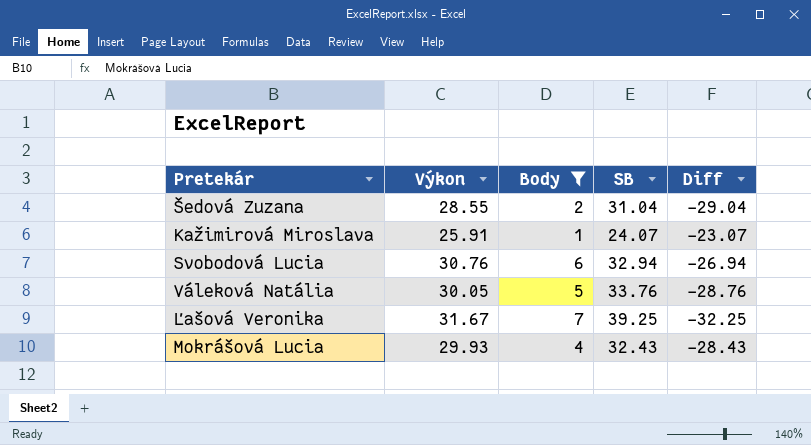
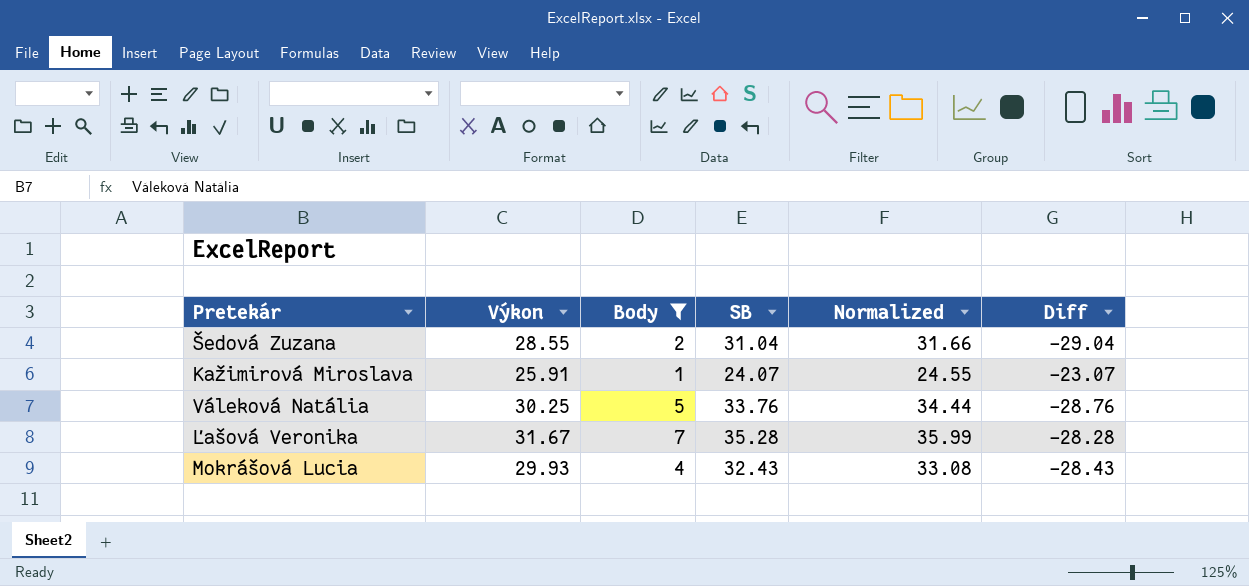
column Normalized | formula: none -> [SB] * 1.02
row Svobodová Lucia: 30.76 | 6 | 32.94 | -26.94 -> none
Váleková Natália | Výkon: 30.05 -> 30.25
Ľašová Veronika | SB: 39.25 -> 35.28
Ľašová Veronika | Diff: -32.25 -> -28.28

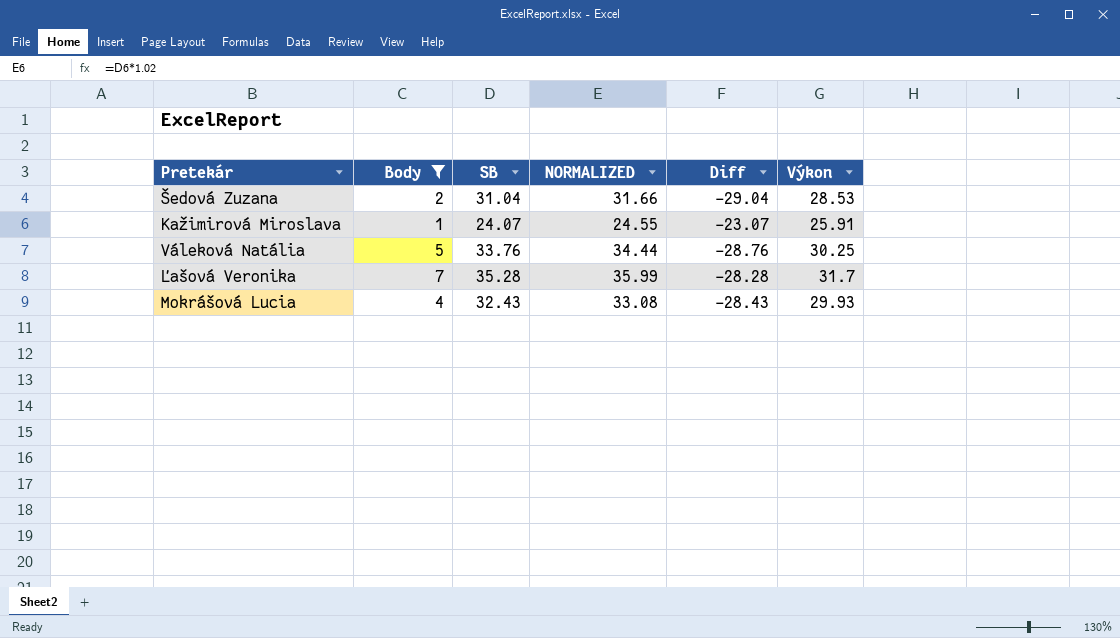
column name: Normalized -> NORMALIZED
column Výkon | position: 2 -> 6
Šedová Zuzana | Výkon: 28.55 -> 28.53
Ľašová Veronika | Výkon: 31.67 -> 31.7

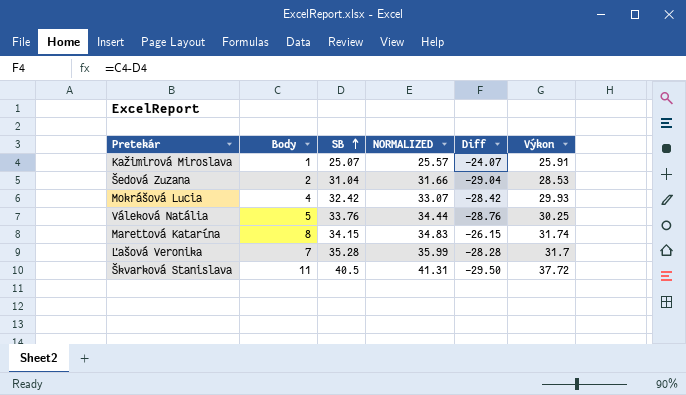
filter: Body <= 7 -> none
row order: none -> SB ascending
Kažimirová Miroslava | SB: 24.07 -> 25.07
Kažimirová Miroslava | NORMALIZED: 24.55 -> 25.57
Kažimirová Miroslava | Diff: -23.07 -> -24.07
Mokrášová Lucia | SB: 32.43 -> 32.42
Mokrášová Lucia | NORMALIZED: 33.08 -> 33.07
Mokrášová Lucia | Diff: -28.43 -> -28.42

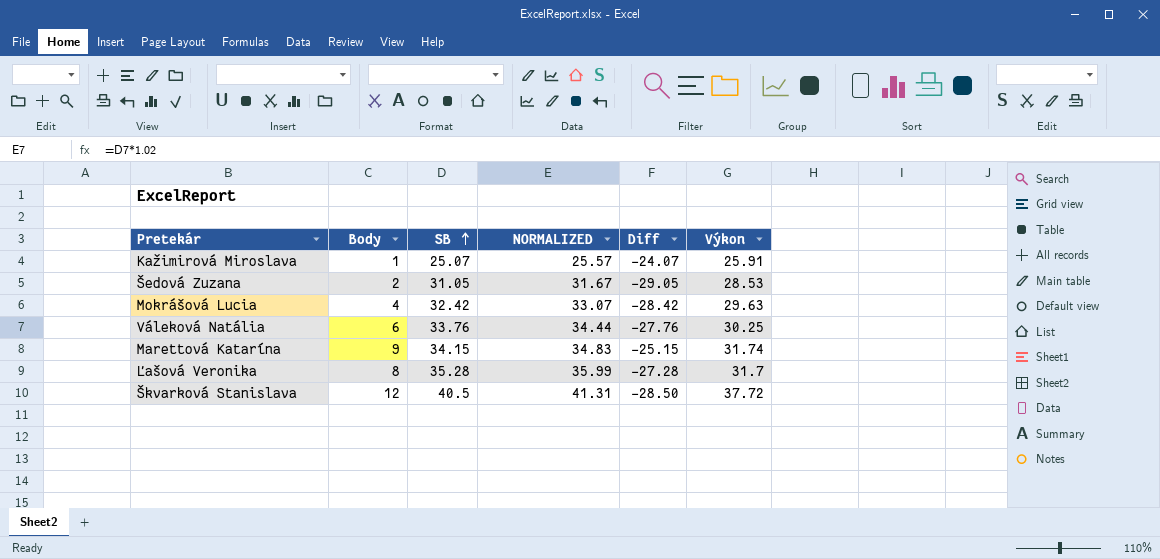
Šedová Zuzana | SB: 31.04 -> 31.05
Šedová Zuzana | NORMALIZED: 31.66 -> 31.67
Šedová Zuzana | Diff: -29.04 -> -29.05
Mokrášová Lucia | Výkon: 29.93 -> 29.63
Váleková Natália | Body: 5 -> 6
Váleková Natália | Diff: -28.76 -> -27.76
Marettová Katarína | Body: 8 -> 9
Marettová Katarína | Diff: -26.15 -> -25.15
Ľašová Veronika | Body: 7 -> 8
Ľašová Veronika | Diff: -28.28 -> -27.28
Škvarková Stanislava | Body: 11 -> 12
Škvarková Stanislava | Diff: -29.50 -> -28.50

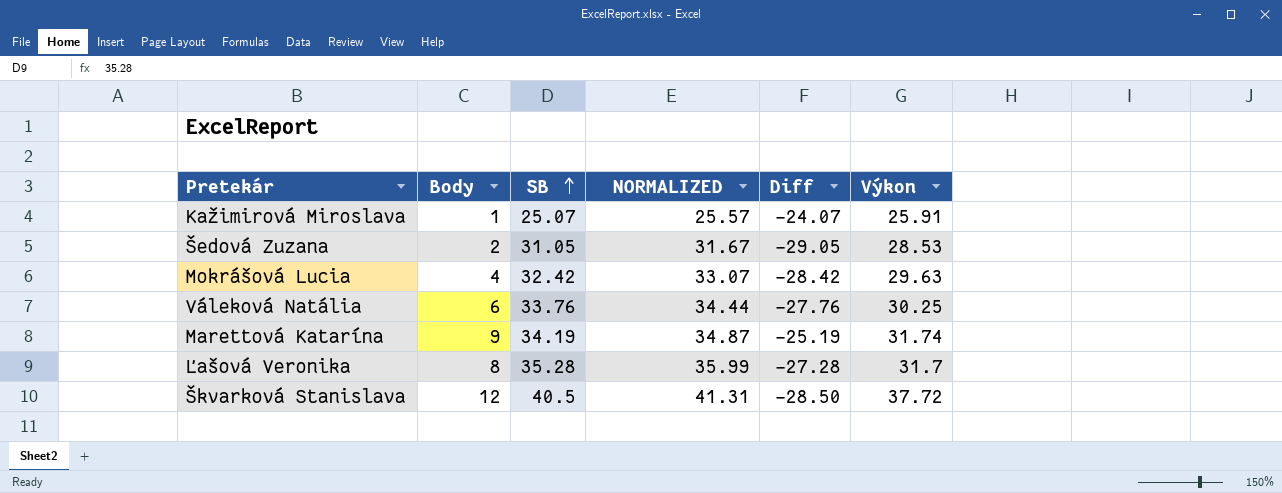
Marettová Katarína | SB: 34.15 -> 34.19
Marettová Katarína | NORMALIZED: 34.83 -> 34.87
Marettová Katarína | Diff: -25.15 -> -25.19

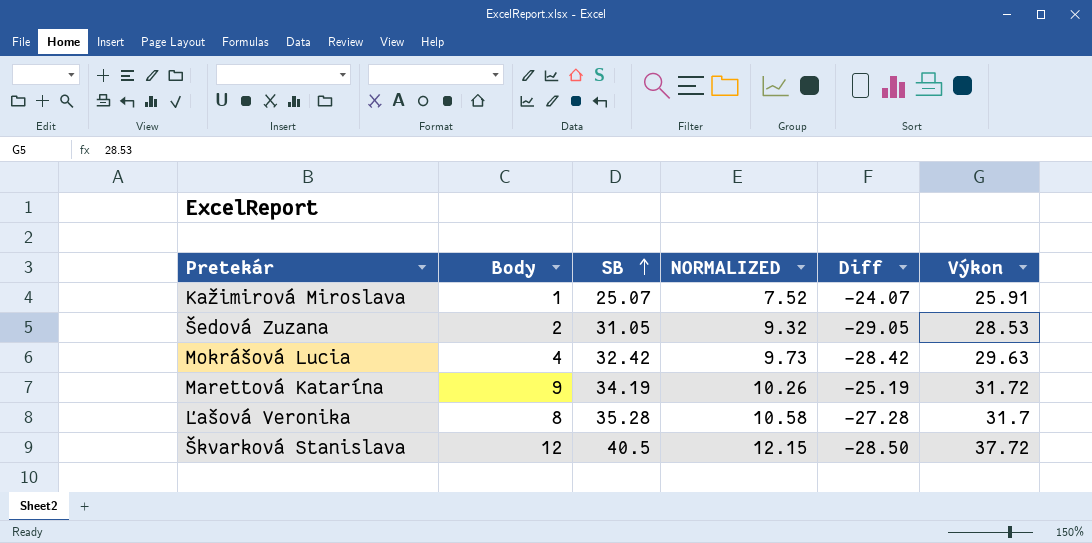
column NORMALIZED | formula: [SB] * 1.02 -> [SB] * 0.3
row Váleková Natália: 6 | 33.76 | 34.44 | -27.76 | 30.25 -> none
Marettová Katarína | Výkon: 31.74 -> 31.72

